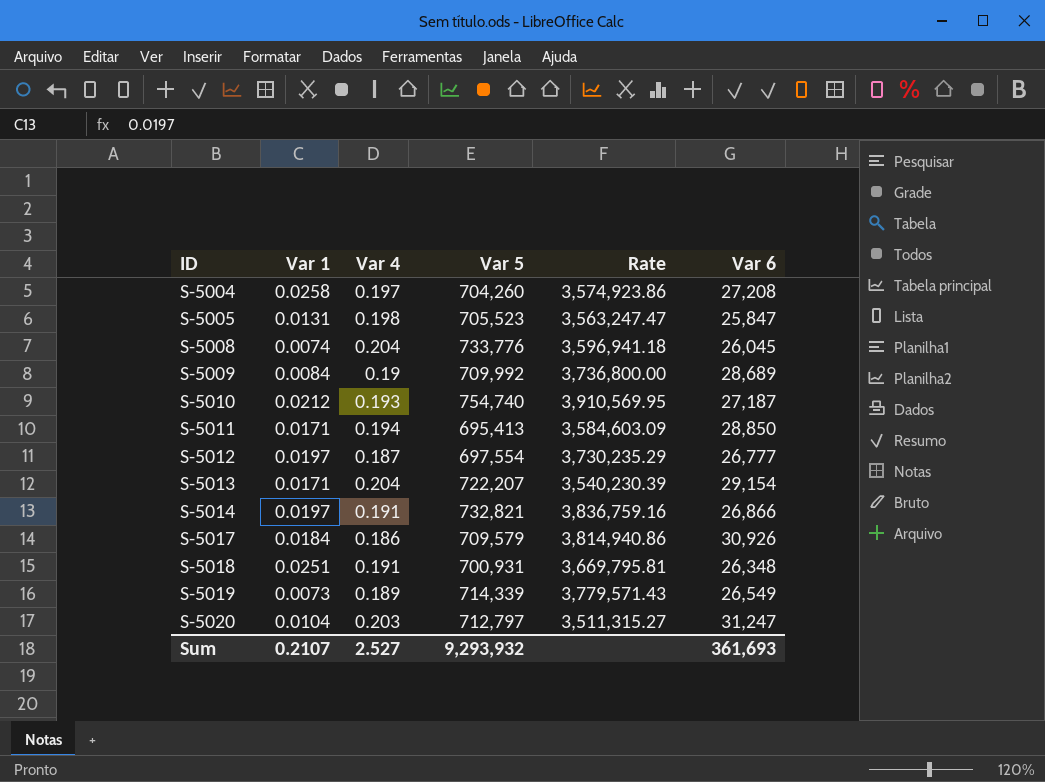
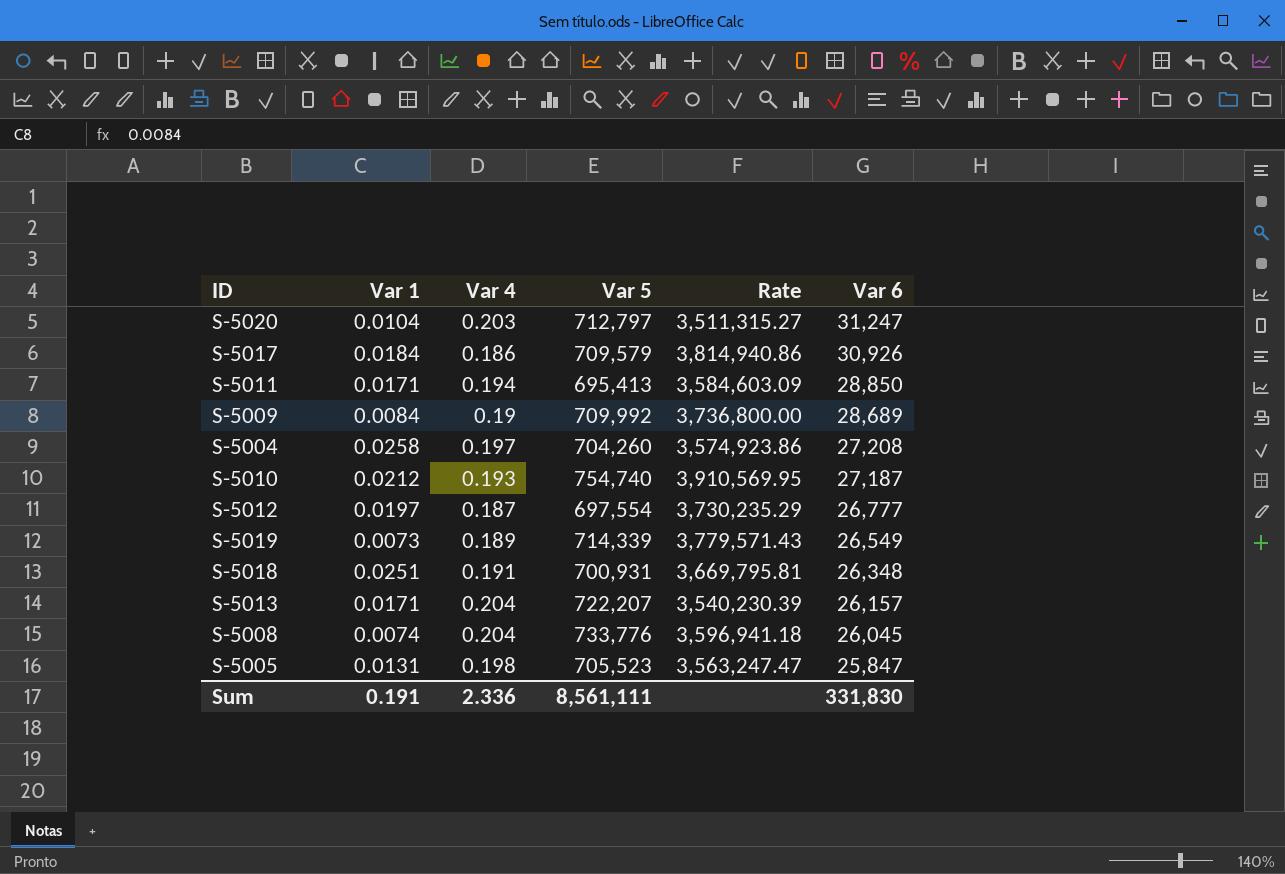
row order: ID ascending -> Var 6 descending
row S-5014: 0.0197 | 0.191 | 732,821 | 3,836,759.16 | 26,866 -> none
S-5013 | Var 6: 29,154 -> 26,157
Sum | Var 1: 0.2107 -> 0.191
Sum | Var 4: 2.527 -> 2.336
Sum | Var 5: 9,293,932 -> 8,561,111
Sum | Var 6: 361,693 -> 331,830

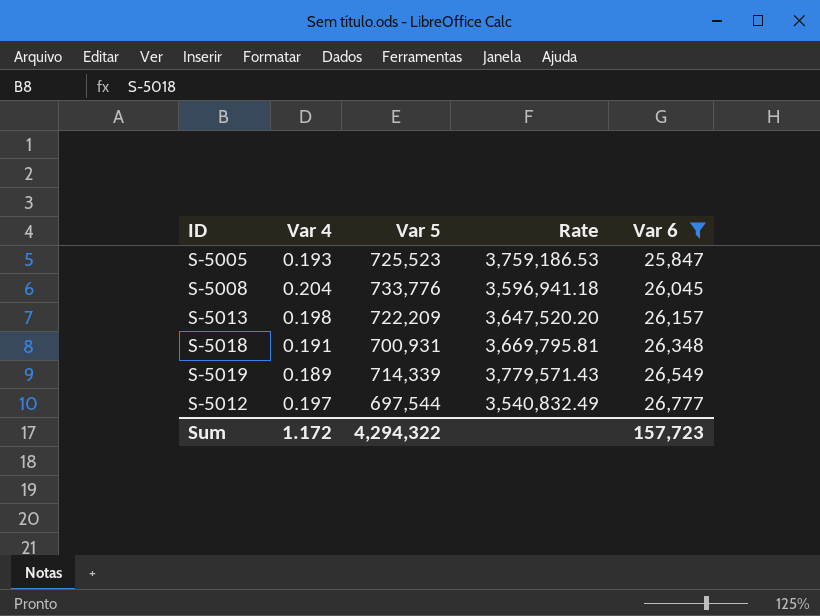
filter: none -> Var 6 <= 26,777
row order: Var 6 descending -> Var 6 ascending
column Var 1 | position: 2 -> none
S-5005 | Var 4: 0.198 -> 0.193
S-5005 | Var 5: 705,523 -> 725,523
S-5005 | Rate: 3,563,247.47 -> 3,759,186.53
S-5013 | Var 4: 0.204 -> 0.198
S-5013 | Var 5: 722,207 -> 722,209
S-5013 | Rate: 3,540,230.39 -> 3,647,520.20
S-5012 | Var 4: 0.187 -> 0.197
S-5012 | Var 5: 697,554 -> 697,544
S-5012 | Rate: 3,730,235.29 -> 3,540,832.49
Sum | Var 4: 2.336 -> 1.172
Sum | Var 5: 8,561,111 -> 4,294,322
Sum | Var 6: 331,830 -> 157,723

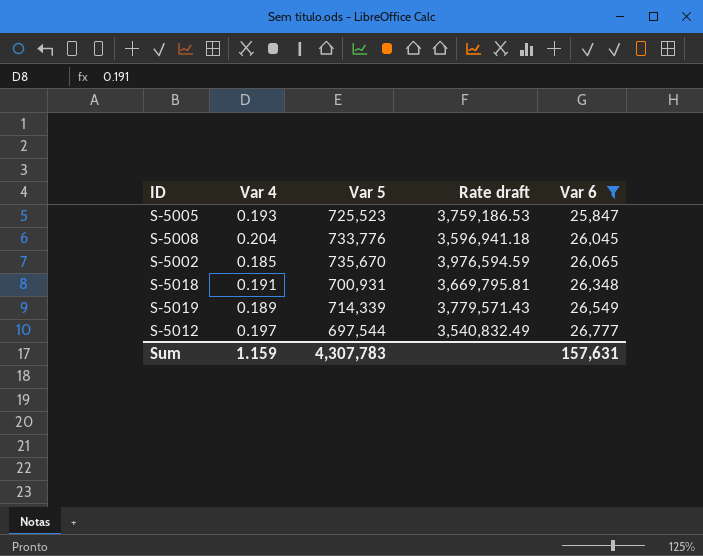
column name: Rate -> Rate draft
row S-5013: 0.198 | 722,209 | 3,647,520.20 | 26,157 -> none
row S-5002: none -> 0.185 | 735,670 | 3,976,594.59 | 26,065
Sum | Var 4: 1.172 -> 1.159
Sum | Var 5: 4,294,322 -> 4,307,783
Sum | Var 6: 157,723 -> 157,631

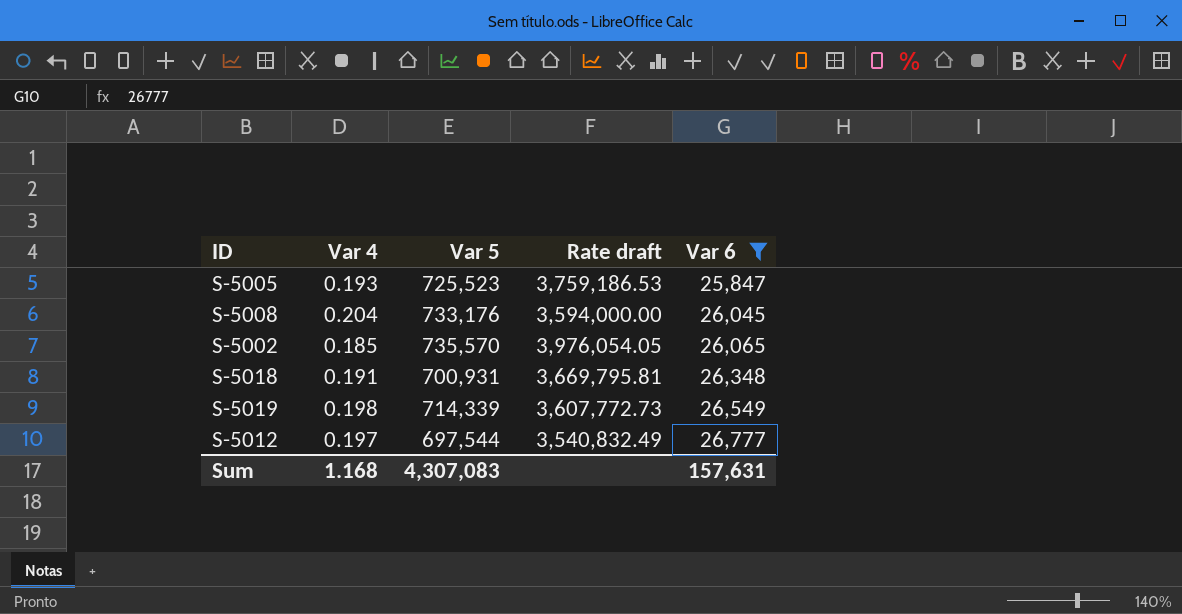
S-5008 | Var 5: 733,776 -> 733,176
S-5008 | Rate draft: 3,596,941.18 -> 3,594,000.00
S-5002 | Var 5: 735,670 -> 735,570
S-5002 | Rate draft: 3,976,594.59 -> 3,976,054.05
S-5019 | Var 4: 0.189 -> 0.198
S-5019 | Rate draft: 3,779,571.43 -> 3,607,772.73
Sum | Var 4: 1.159 -> 1.168
Sum | Var 5: 4,307,783 -> 4,307,083

